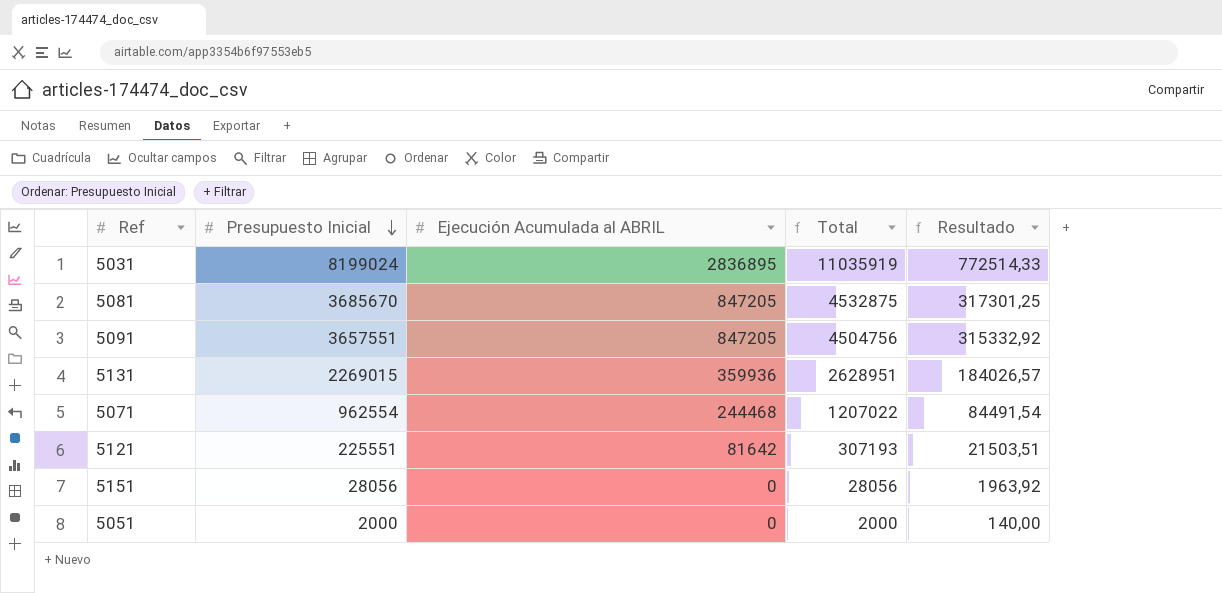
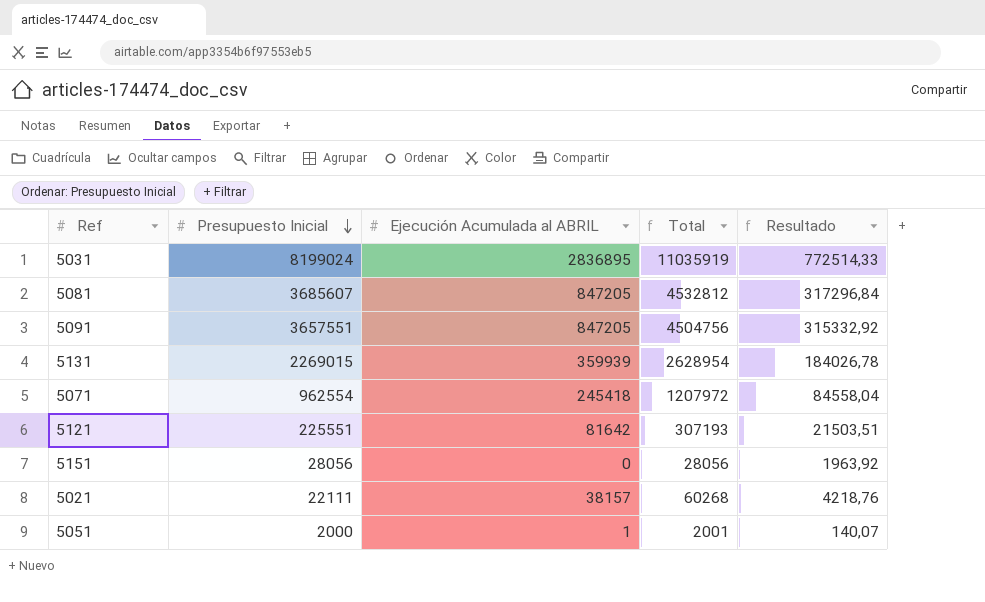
5081 | Presupuesto Inicial: 3685670 -> 3685607
5081 | Total: 4532875 -> 4532812
5081 | Resultado: 317301,25 -> 317296,84
5131 | Ejecución Acumulada al ABRIL: 359936 -> 359939
5131 | Total: 2628951 -> 2628954
5131 | Resultado: 184026,57 -> 184026,78
5071 | Ejecución Acumulada al ABRIL: 244468 -> 245418
5071 | Total: 1207022 -> 1207972
5071 | Resultado: 84491,54 -> 84558,04
row 5021: none -> 22111 | 38157 | 60268 | 4218,76
5051 | Ejecución Acumulada al ABRIL: 0 -> 1
5051 | Total: 2000 -> 2001
5051 | Resultado: 140,00 -> 140,07

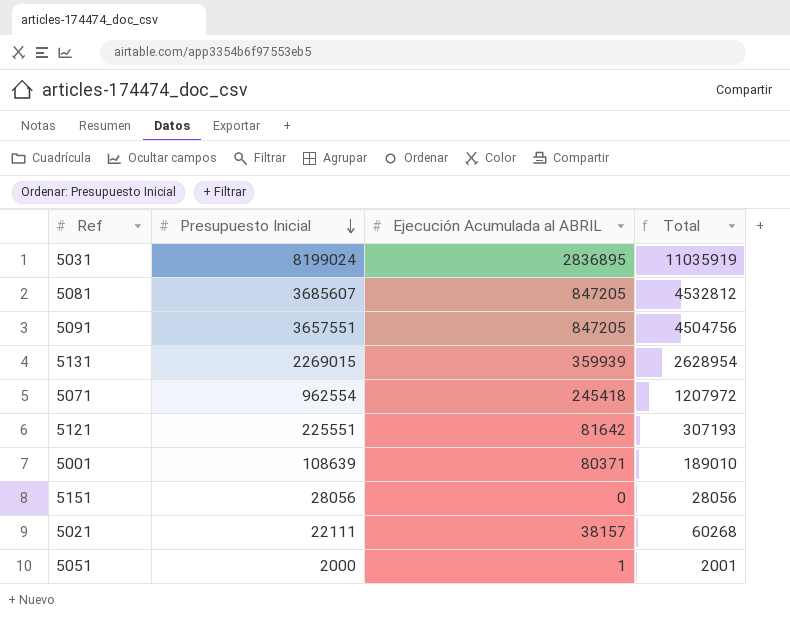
column Resultado | formula: [Total] * 0,07 -> none
row 5001: none -> 108639 | 80371 | 189010

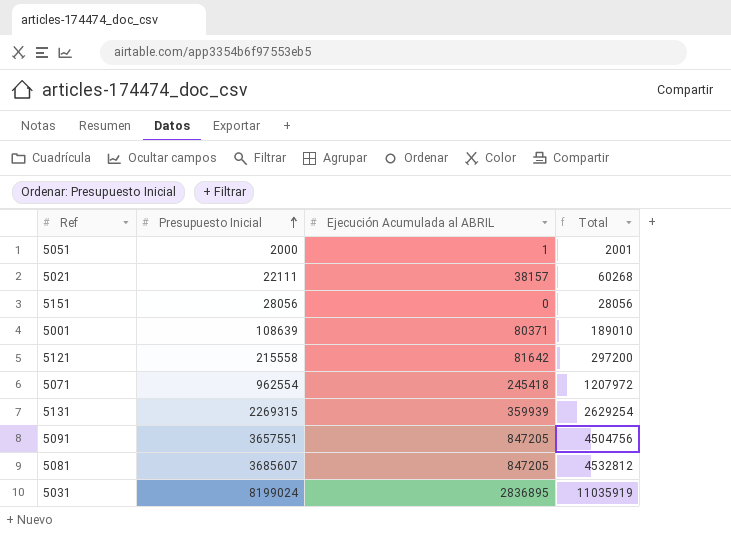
row order: Presupuesto Inicial descending -> Presupuesto Inicial ascending
5121 | Presupuesto Inicial: 225551 -> 215558
5121 | Total: 307193 -> 297200
5131 | Presupuesto Inicial: 2269015 -> 2269315
5131 | Total: 2628954 -> 2629254

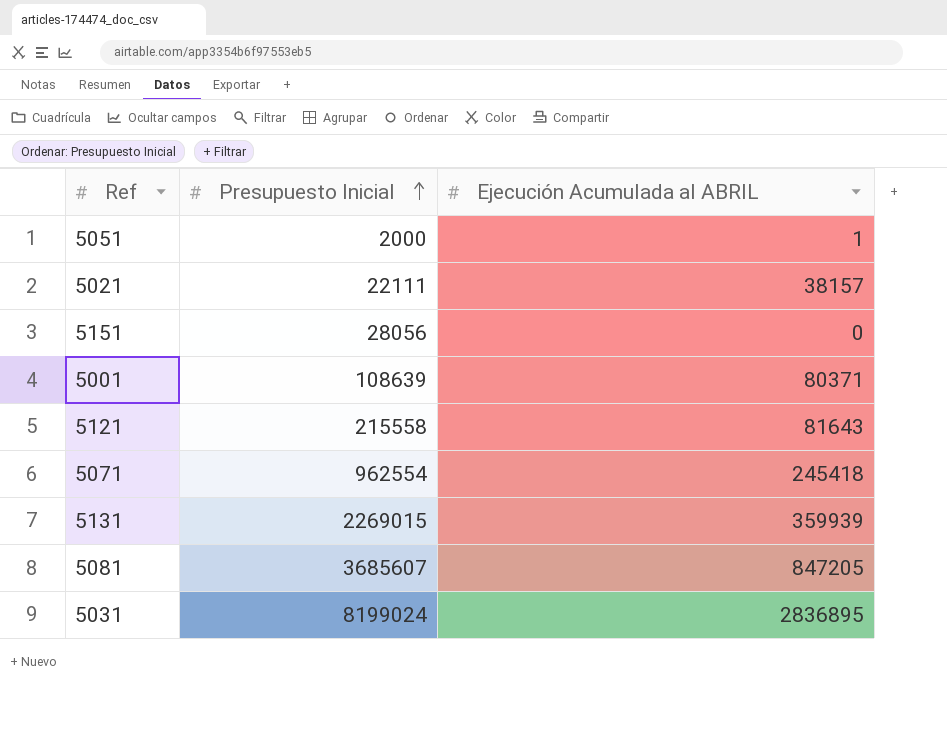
column Total | formula: [Presupuesto Inicial] + [Ejecución Acumulada al ABRIL] -> none
row 5091: 3657551 | 847205 | 4504756 -> none
5121 | Ejecución Acumulada al ABRIL: 81642 -> 81643
5131 | Presupuesto Inicial: 2269315 -> 2269015

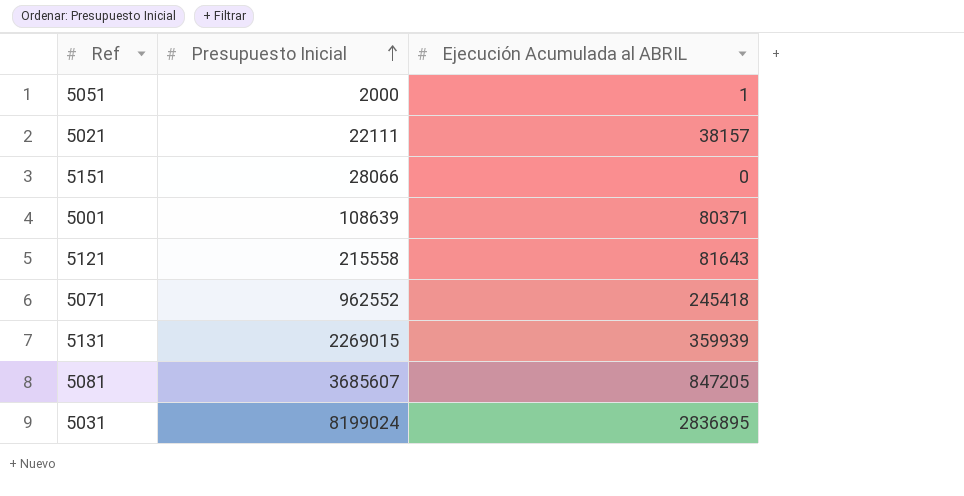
5151 | Presupuesto Inicial: 28056 -> 28066
5071 | Presupuesto Inicial: 962554 -> 962552

